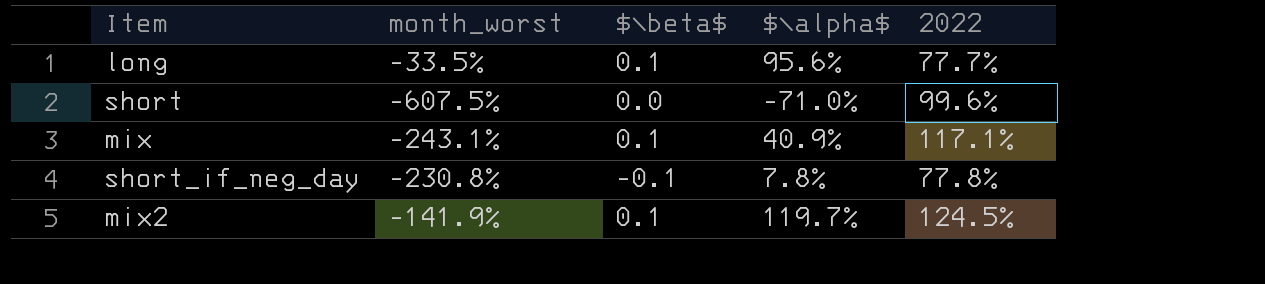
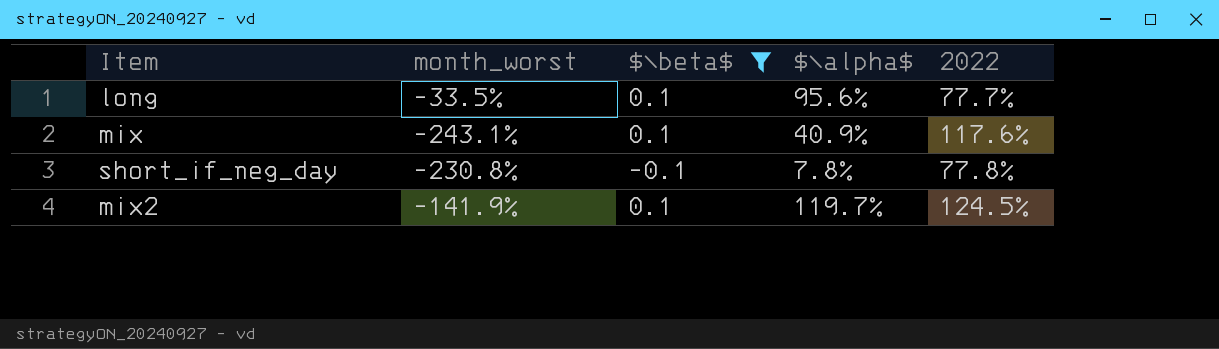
filter: none -> $\beta$ != 0.0
mix | 2022: 117.1% -> 117.6%

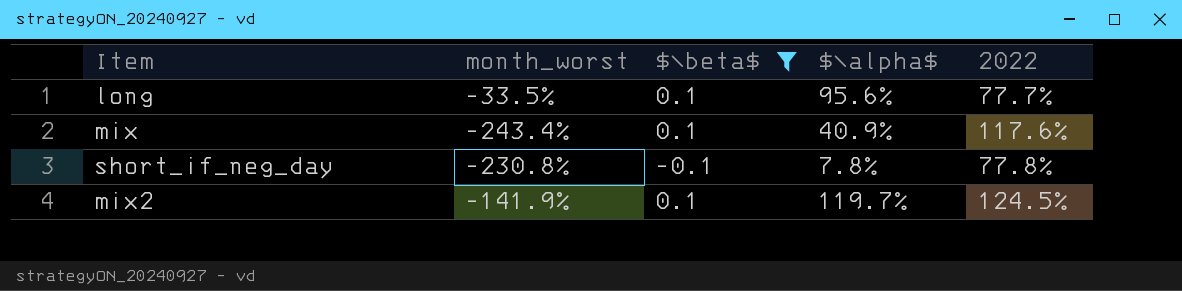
mix | month_worst: -243.1% -> -243.4%

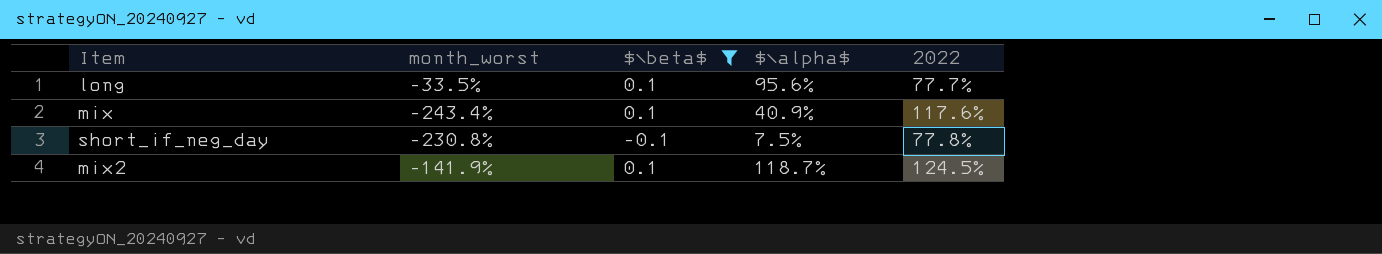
short_if_neg_day | $\alpha$: 7.8% -> 7.5%
mix2 | $\alpha$: 119.7% -> 118.7%

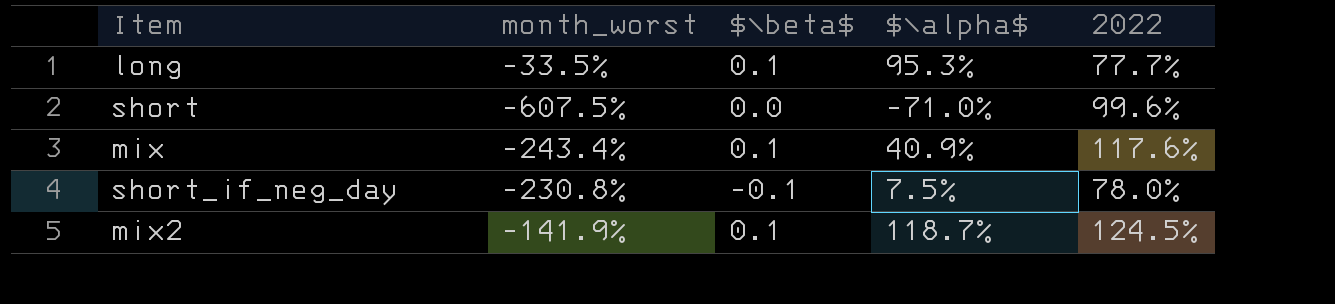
filter: $\beta$ != 0.0 -> none
long | $\alpha$: 95.6% -> 95.3%
short_if_neg_day | 2022: 77.8% -> 78.0%

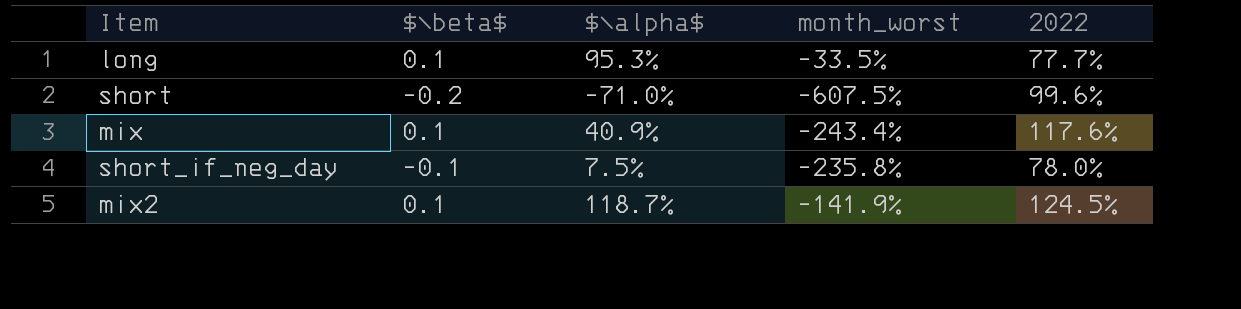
column month_worst | position: 2 -> 4
short | $\beta$: 0.0 -> -0.2
short_if_neg_day | month_worst: -230.8% -> -235.8%

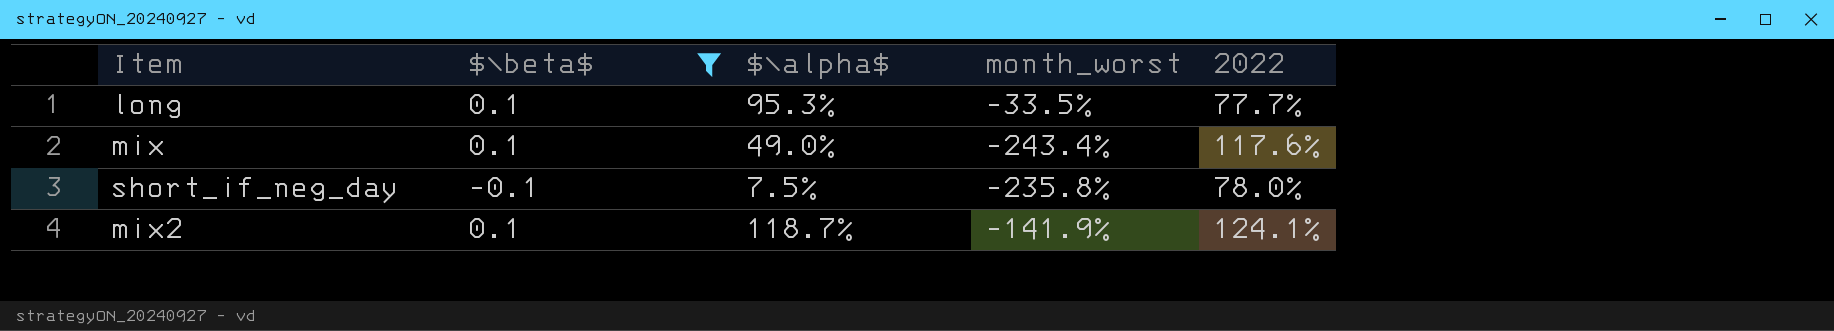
filter: none -> $\beta$ != -0.2
mix | $\alpha$: 40.9% -> 49.0%
mix2 | 2022: 124.5% -> 124.1%

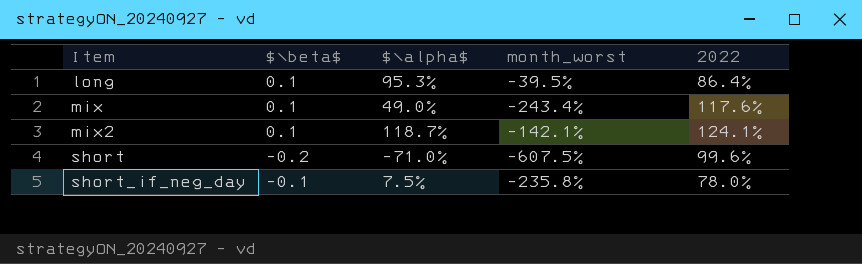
filter: $\beta$ != -0.2 -> none
row order: none -> Item ascending
long | month_worst: -33.5% -> -39.5%
long | 2022: 77.7% -> 86.4%
mix2 | month_worst: -141.9% -> -142.1%

